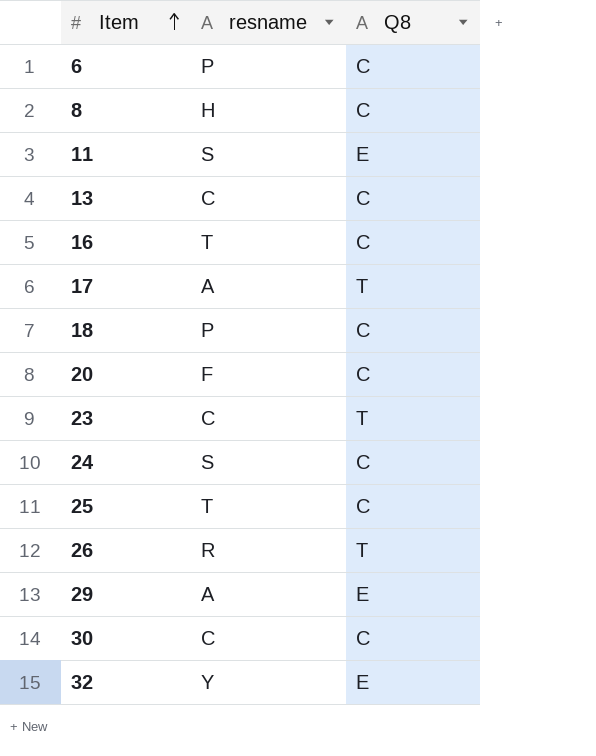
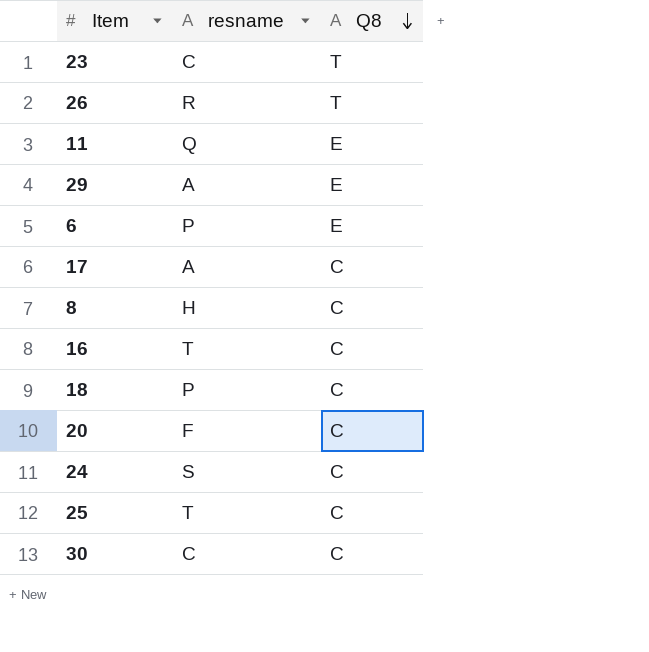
row order: Item ascending -> Q8 descending
row 13: C | C -> none
row 32: Y | E -> none
11 | resname: S -> Q
6 | Q8: C -> E
17 | Q8: T -> C

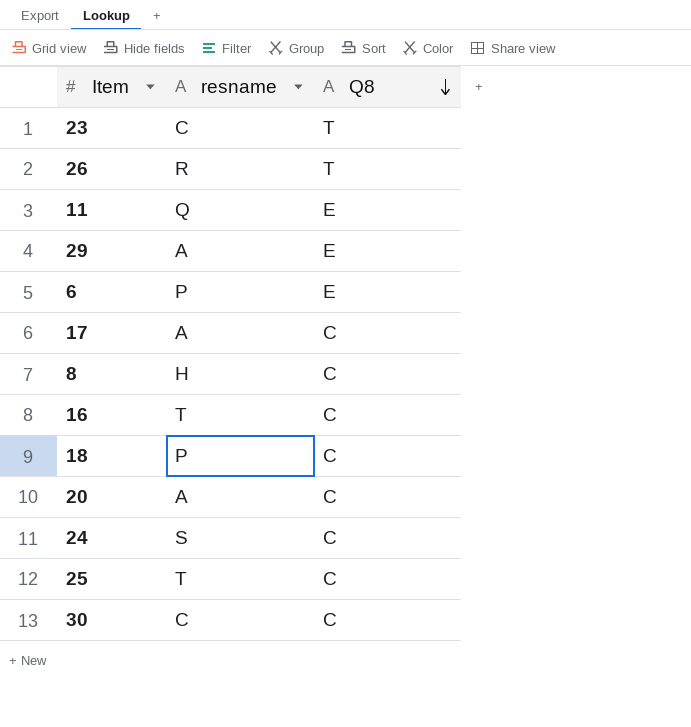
20 | resname: F -> A

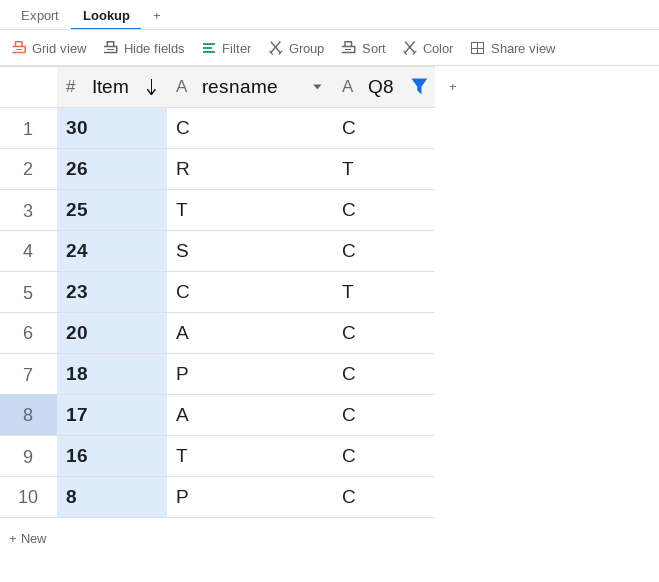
filter: none -> Q8 != E
row order: Q8 descending -> Item descending
8 | resname: H -> P

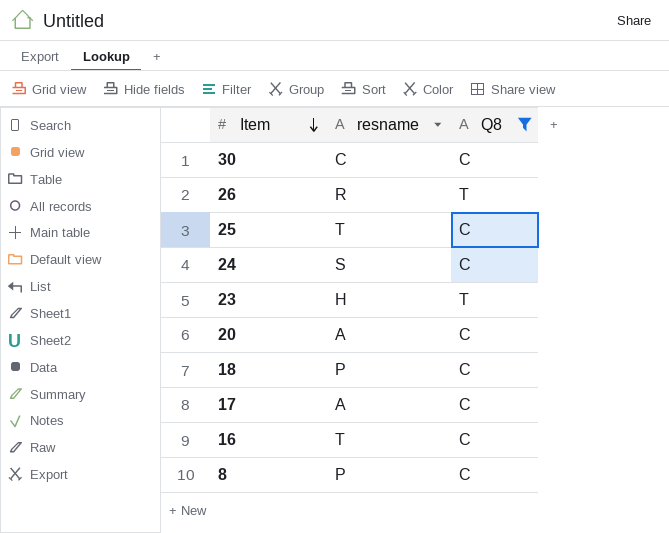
23 | resname: C -> H

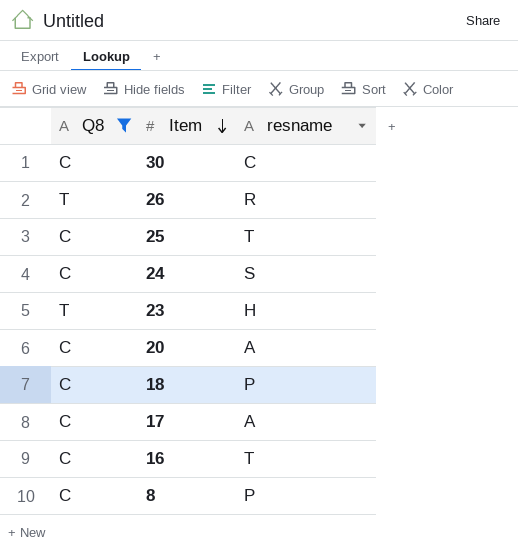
column Q8 | position: 3 -> 1

